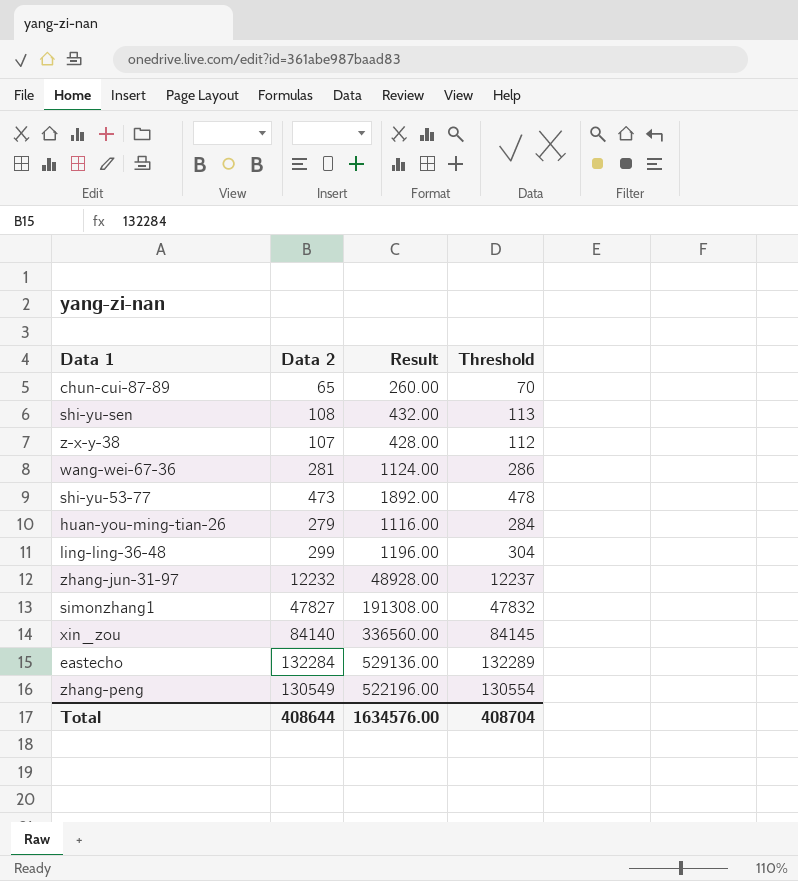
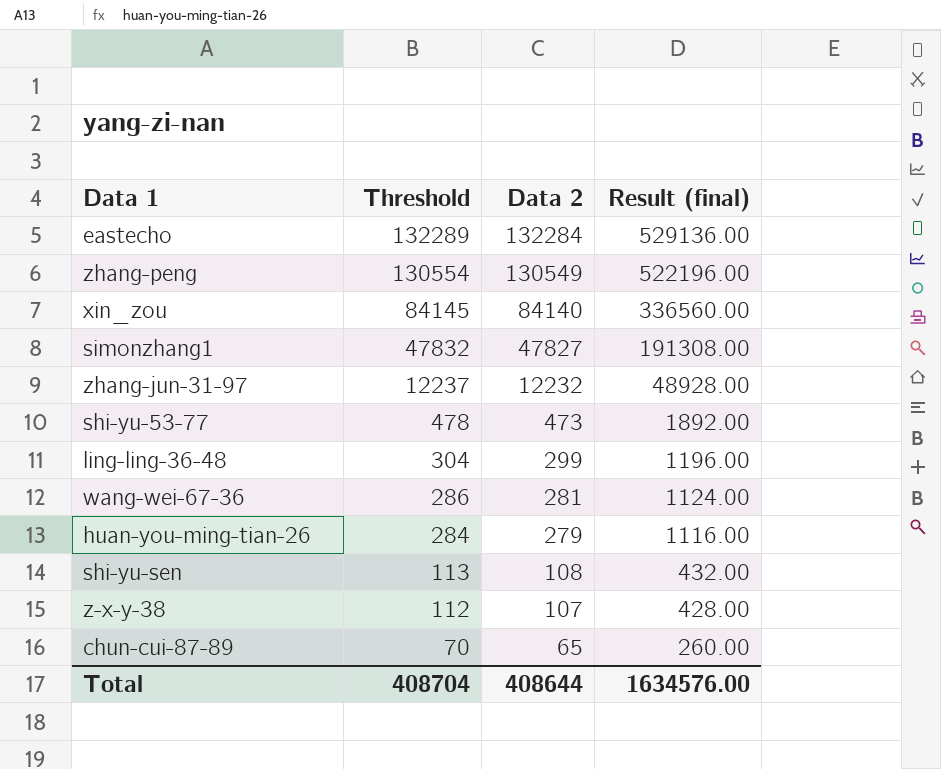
row order: none -> Threshold descending
column Threshold | position: 4 -> 2
column name: Result -> Result (final)

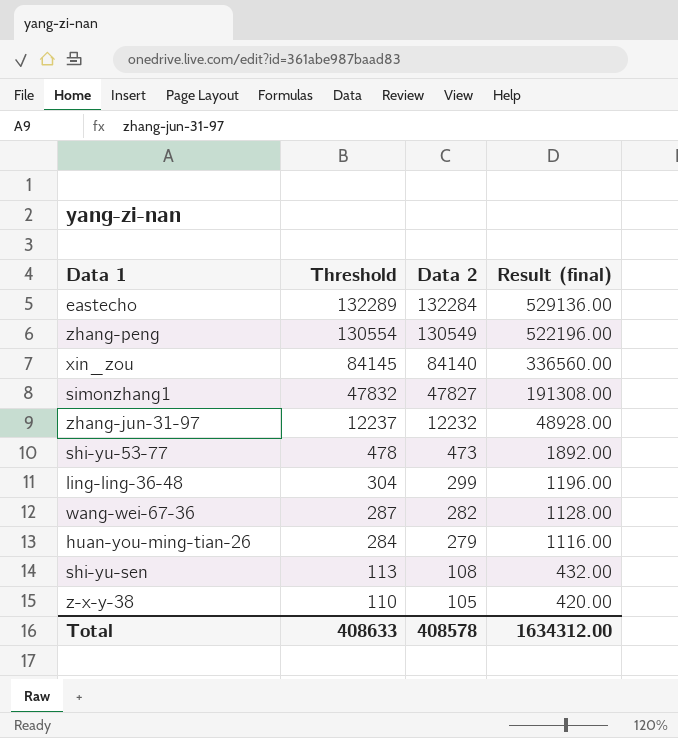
row chun-cui-87-89: 70 | 65 | 260.00 -> none
wang-wei-67-36 | Threshold: 286 -> 287
wang-wei-67-36 | Data 2: 281 -> 282
wang-wei-67-36 | Result (final): 1124.00 -> 1128.00
z-x-y-38 | Threshold: 112 -> 110
z-x-y-38 | Data 2: 107 -> 105
z-x-y-38 | Result (final): 428.00 -> 420.00
Total | Threshold: 408704 -> 408633
Total | Data 2: 408644 -> 408578
Total | Result (final): 1634576.00 -> 1634312.00

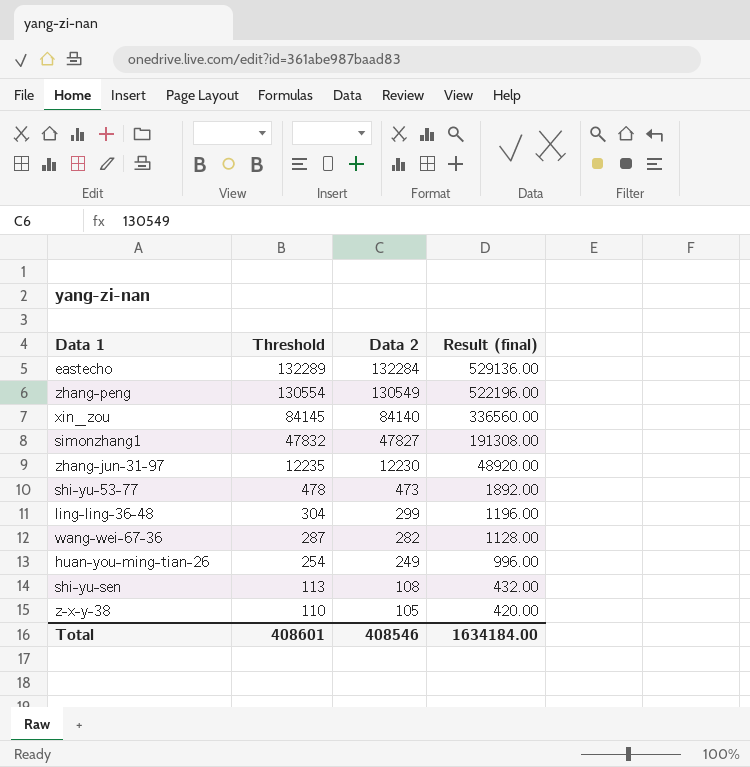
zhang-jun-31-97 | Threshold: 12237 -> 12235
zhang-jun-31-97 | Data 2: 12232 -> 12230
zhang-jun-31-97 | Result (final): 48928.00 -> 48920.00
huan-you-ming-tian-26 | Threshold: 284 -> 254
huan-you-ming-tian-26 | Data 2: 279 -> 249
huan-you-ming-tian-26 | Result (final): 1116.00 -> 996.00
Total | Threshold: 408633 -> 408601
Total | Data 2: 408578 -> 408546
Total | Result (final): 1634312.00 -> 1634184.00

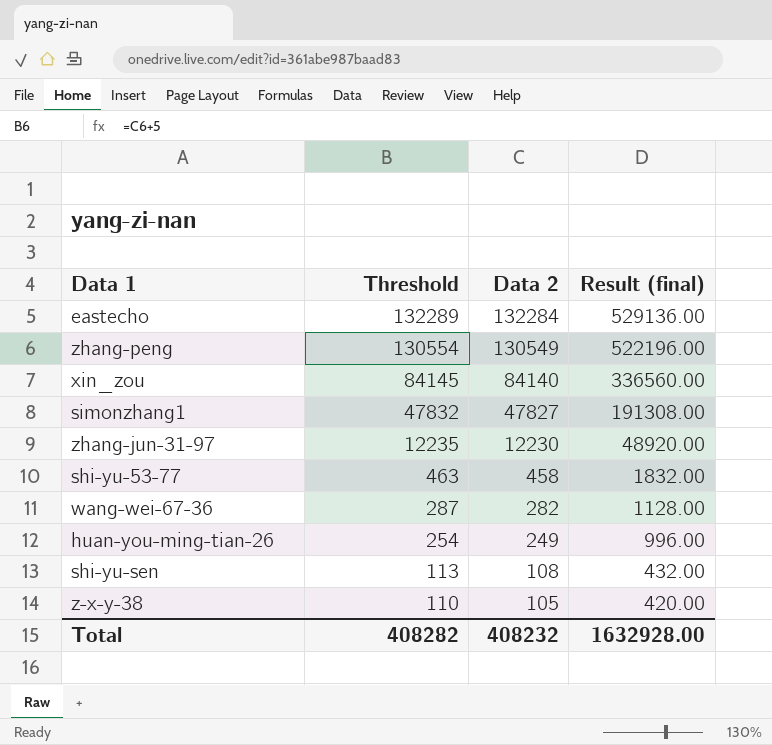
row ling-ling-36-48: 304 | 299 | 1196.00 -> none
shi-yu-53-77 | Threshold: 478 -> 463
shi-yu-53-77 | Data 2: 473 -> 458
shi-yu-53-77 | Result (final): 1892.00 -> 1832.00
Total | Threshold: 408601 -> 408282
Total | Data 2: 408546 -> 408232
Total | Result (final): 1634184.00 -> 1632928.00

